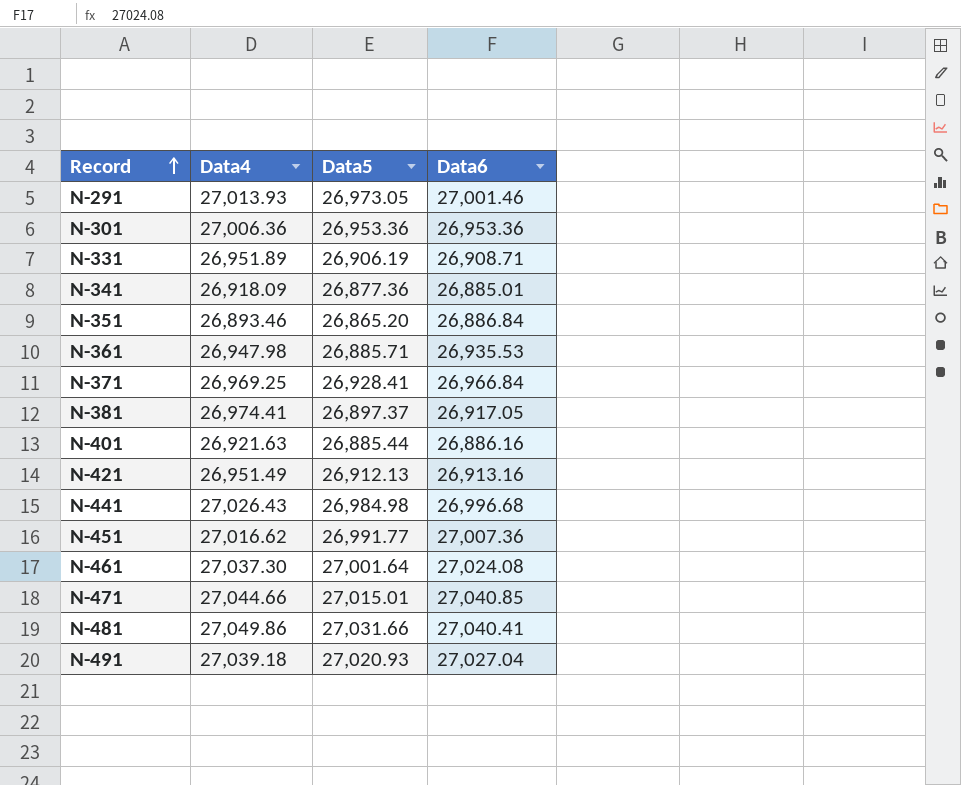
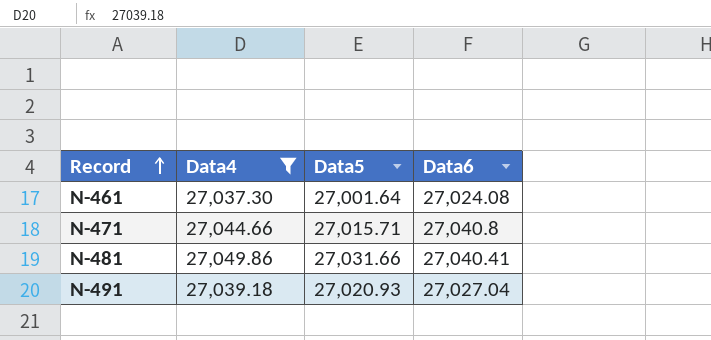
filter: none -> Data4 >= 27,037.30
N-471 | Data5: 27,015.01 -> 27,015.71
N-471 | Data6: 27,040.85 -> 27,040.8

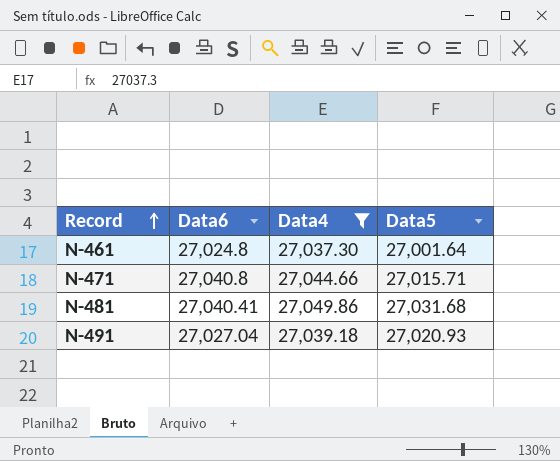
column Data6 | position: 4 -> 2
N-461 | Data6: 27,024.08 -> 27,024.8
N-481 | Data5: 27,031.66 -> 27,031.68

